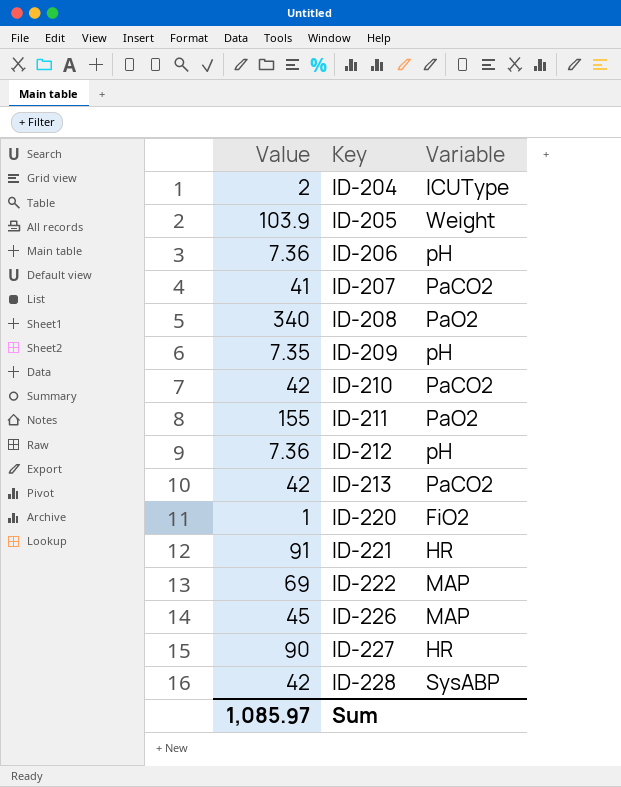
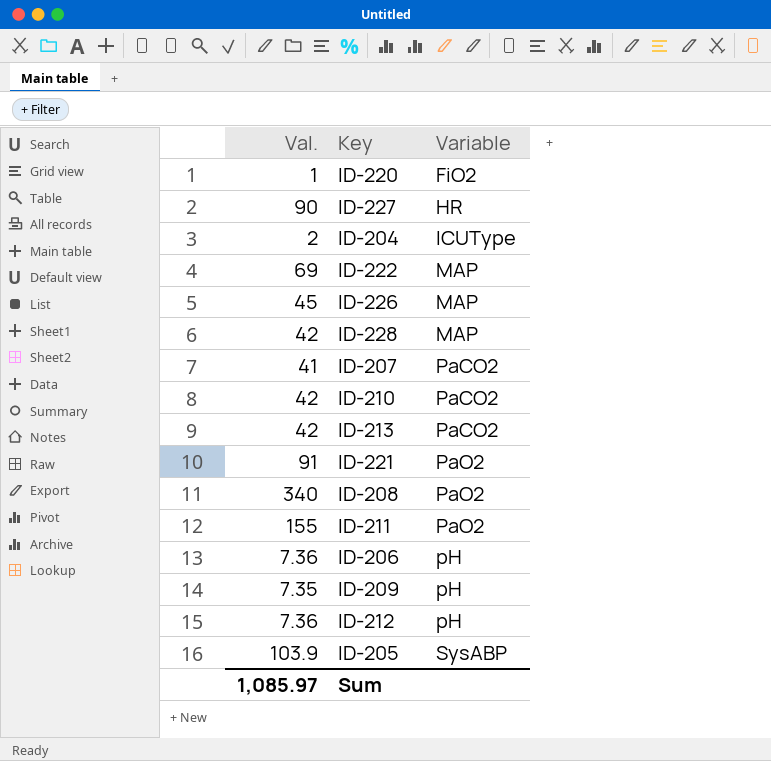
row order: Key ascending -> Variable ascending
column name: Value -> Val.
ID-228 | Variable: SysABP -> MAP
ID-221 | Variable: HR -> PaO2
ID-205 | Variable: Weight -> SysABP

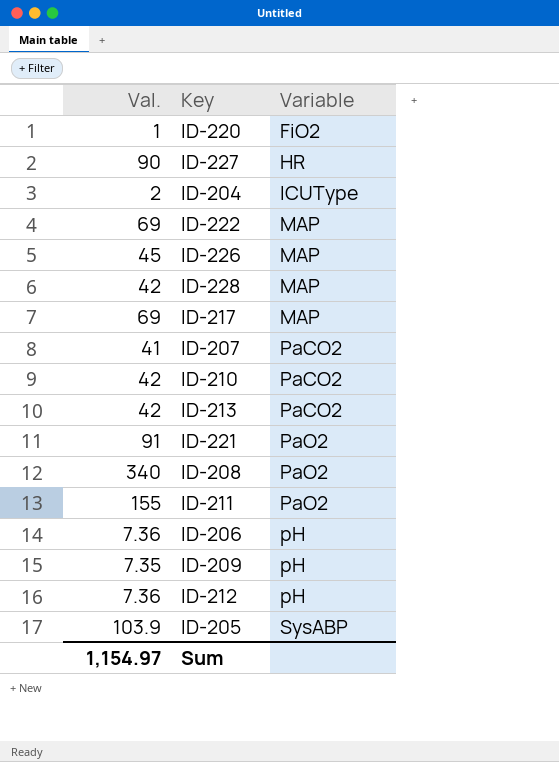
row ID-217: none -> 69 | MAP
Sum | Val.: 1,085.97 -> 1,154.97

